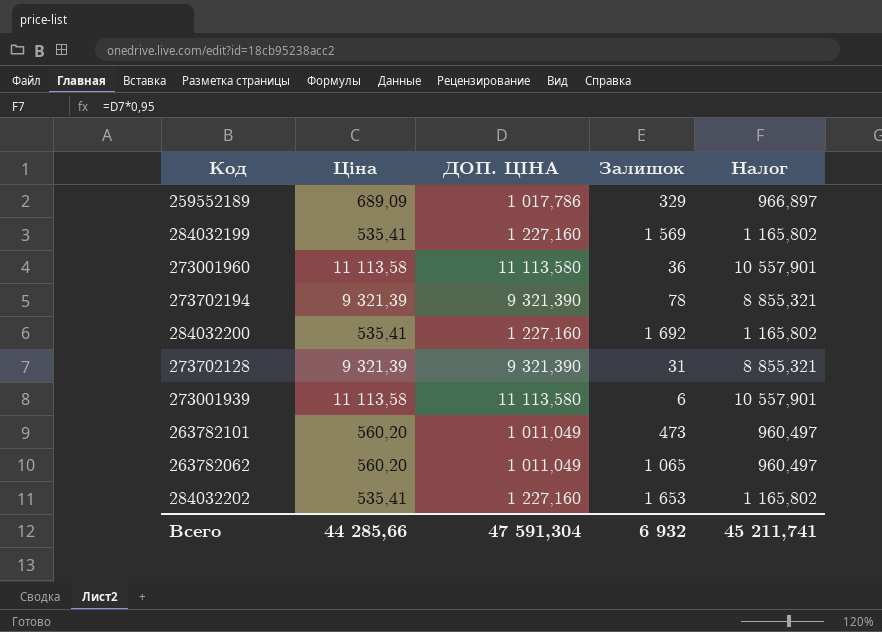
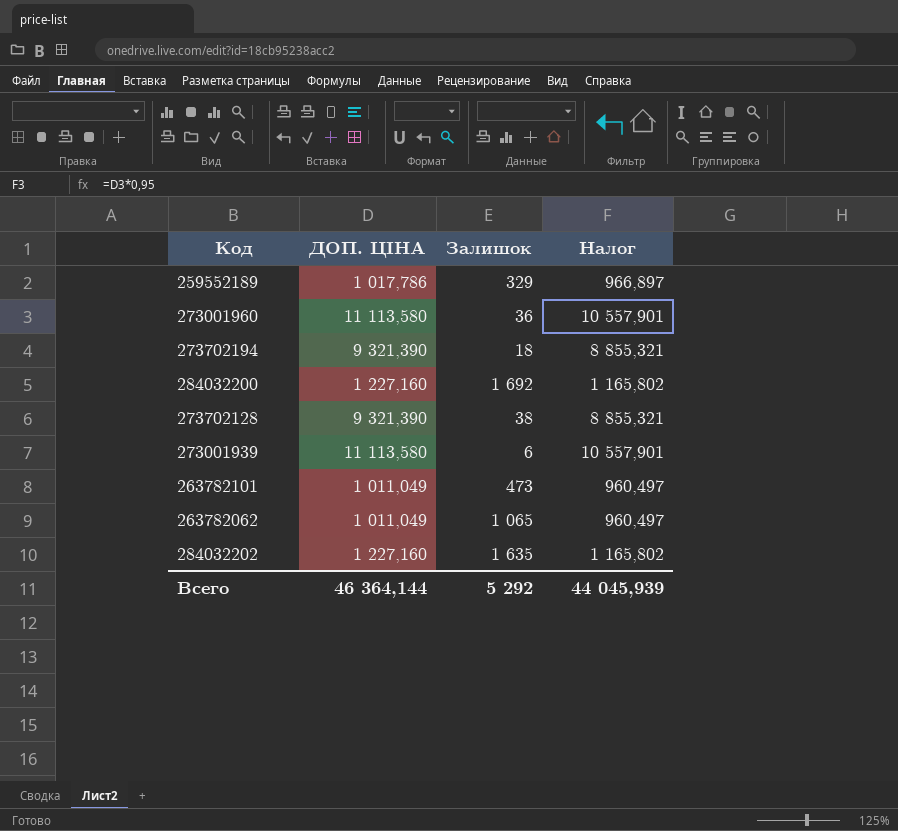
column Ціна | position: 2 -> none
row 284032199: 535,41 | 1 227,160 | 1 569 | 1 165,802 -> none
273702194 | Залишок: 78 -> 18
273702128 | Залишок: 31 -> 38
284032202 | Залишок: 1 653 -> 1 635
Всего | ДОП. ЦІНА: 47 591,304 -> 46 364,144
Всего | Залишок: 6 932 -> 5 292
Всего | Налог: 45 211,741 -> 44 045,939

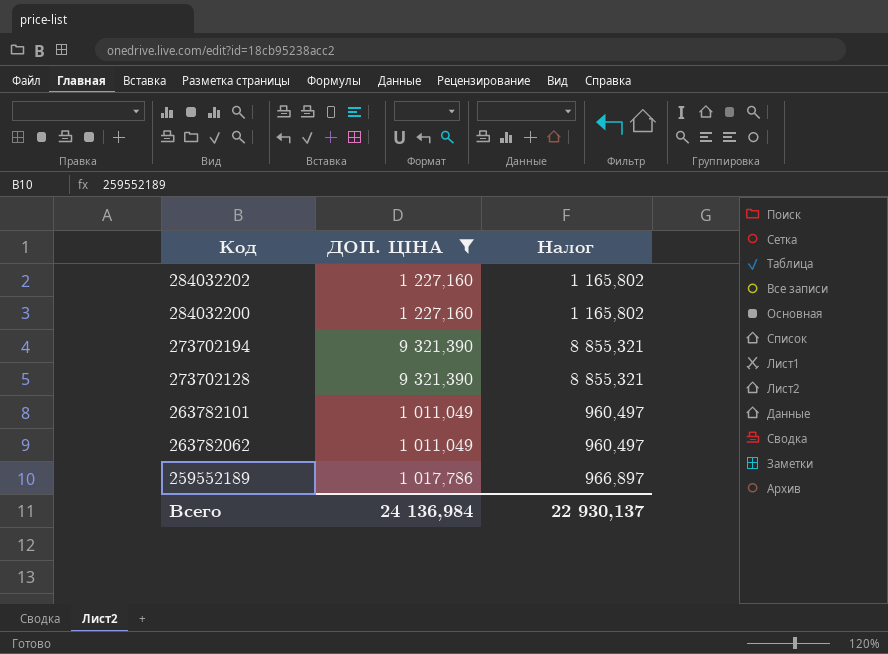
filter: none -> ДОП. ЦІНА != 11 113,580
row order: none -> Код descending
column Залишок | position: 3 -> none
Всего | ДОП. ЦІНА: 46 364,144 -> 24 136,984
Всего | Налог: 44 045,939 -> 22 930,137

